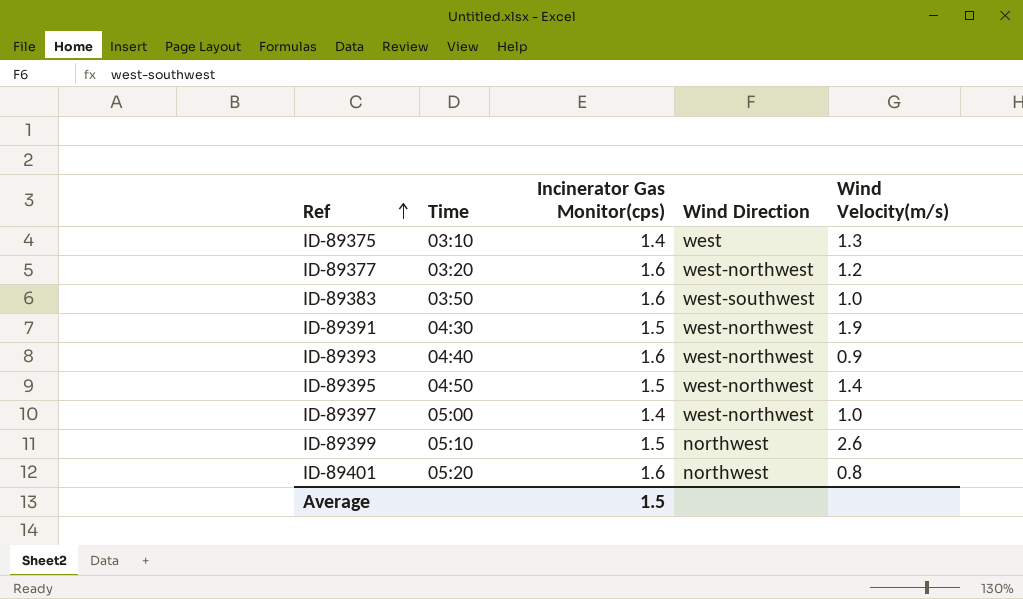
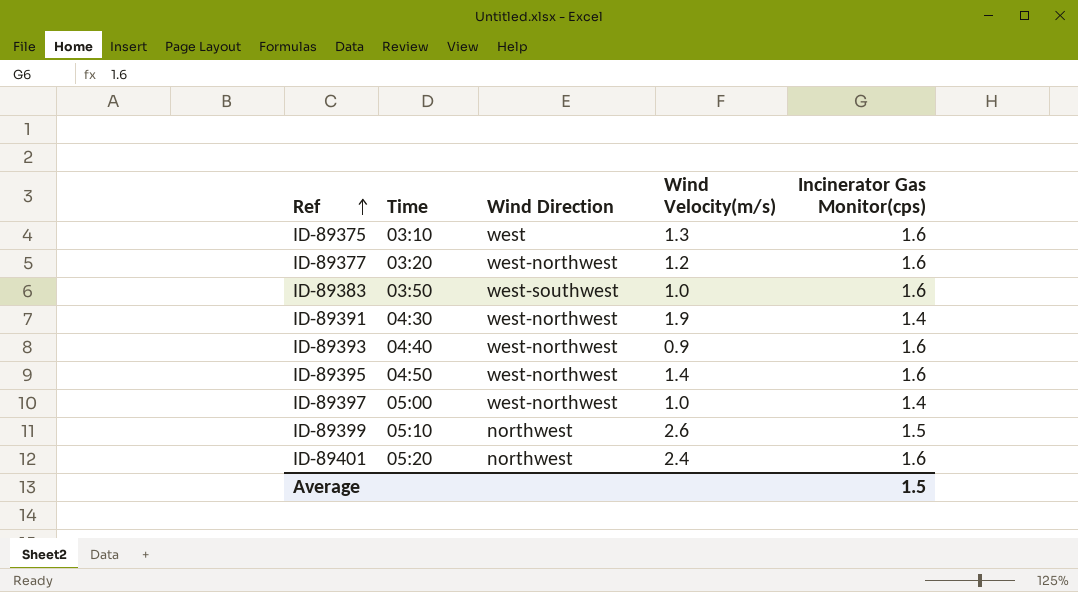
column Incinerator Gas Monitor(cps) | position: 3 -> 5
ID-89375 | Incinerator Gas Monitor(cps): 1.4 -> 1.6
ID-89391 | Incinerator Gas Monitor(cps): 1.5 -> 1.4
ID-89395 | Incinerator Gas Monitor(cps): 1.5 -> 1.6
ID-89401 | Wind Velocity(m/s): 0.8 -> 2.4

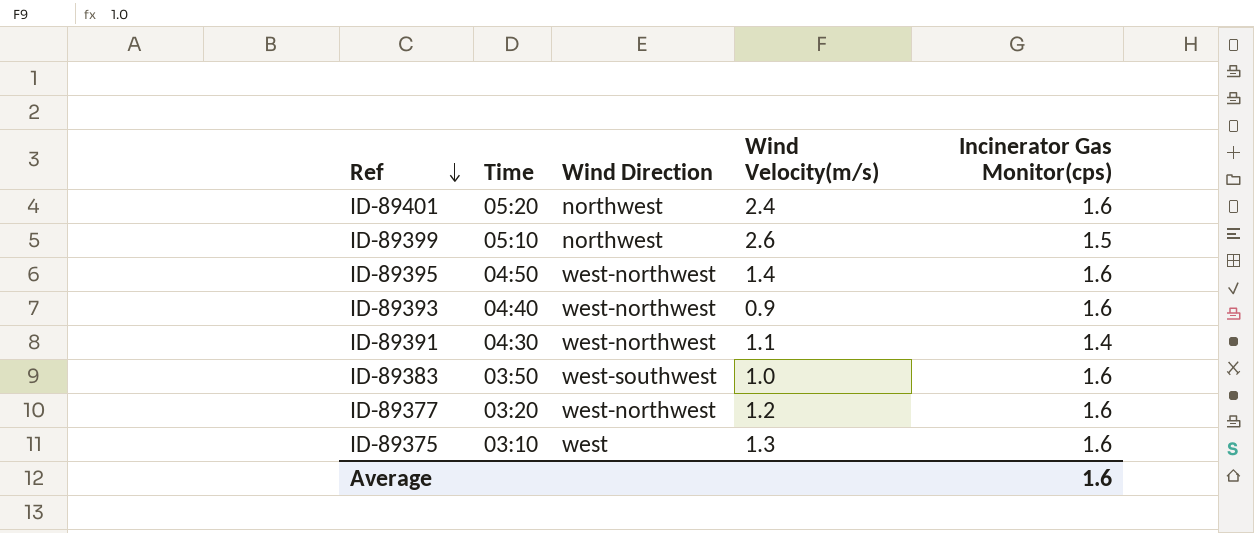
row order: Ref ascending -> Ref descending
row ID-89397: 05:00 | west-northwest | 1.0 | 1.4 -> none
ID-89391 | Wind Velocity(m/s): 1.9 -> 1.1
Average | Incinerator Gas Monitor(cps): 1.5 -> 1.6

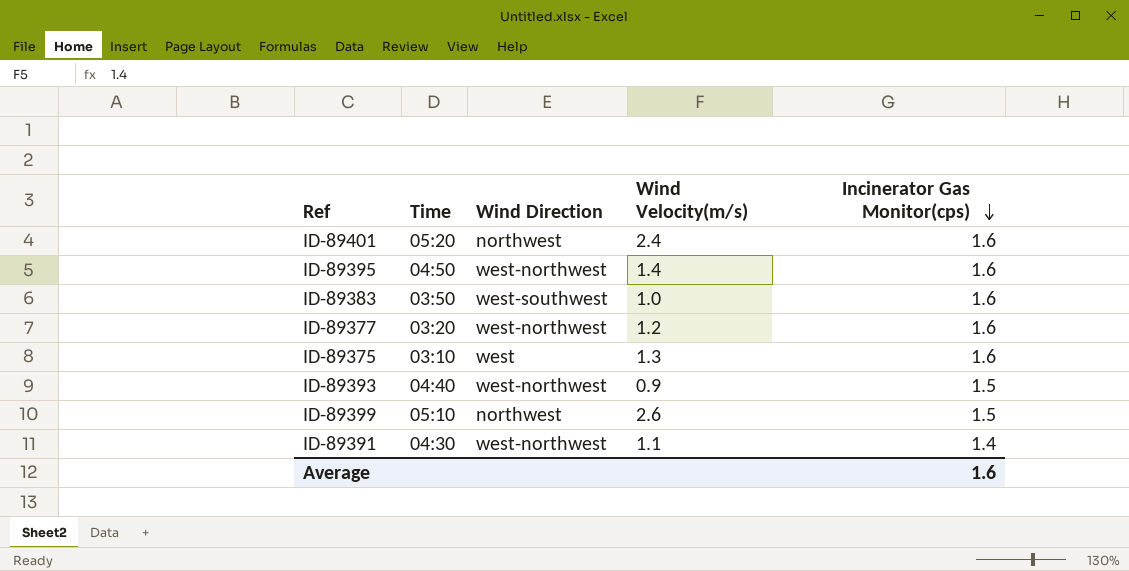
row order: Ref descending -> Incinerator Gas Monitor(cps) descending
ID-89393 | Incinerator Gas Monitor(cps): 1.6 -> 1.5

